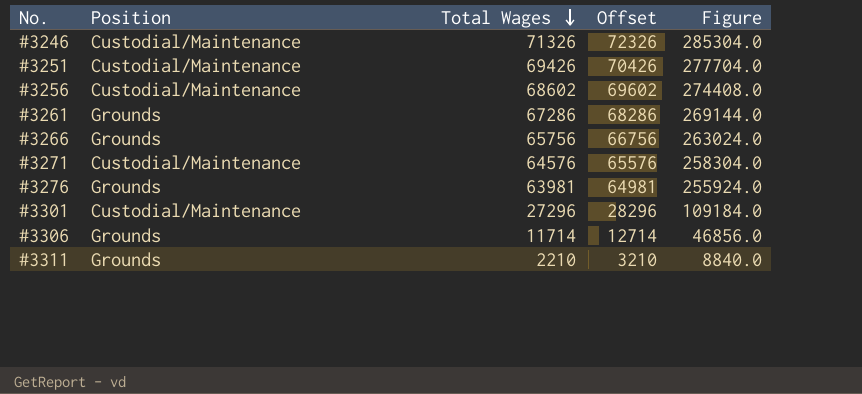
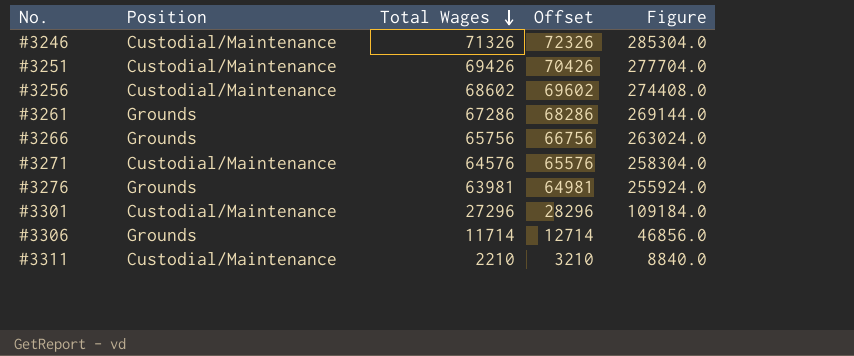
#3311 | Position: Grounds -> Custodial/Maintenance

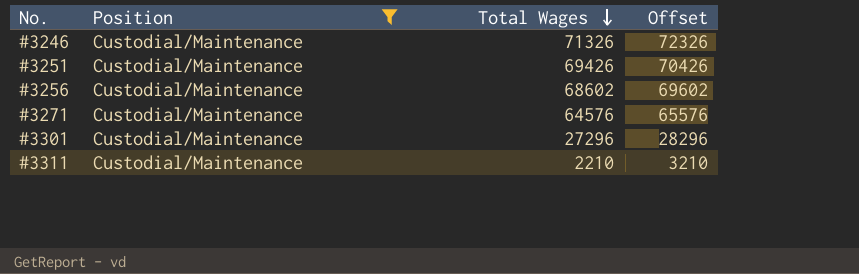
filter: none -> Position = Custodial/Maintenance
column Figure | formula: [Total Wages] * 4 -> none

